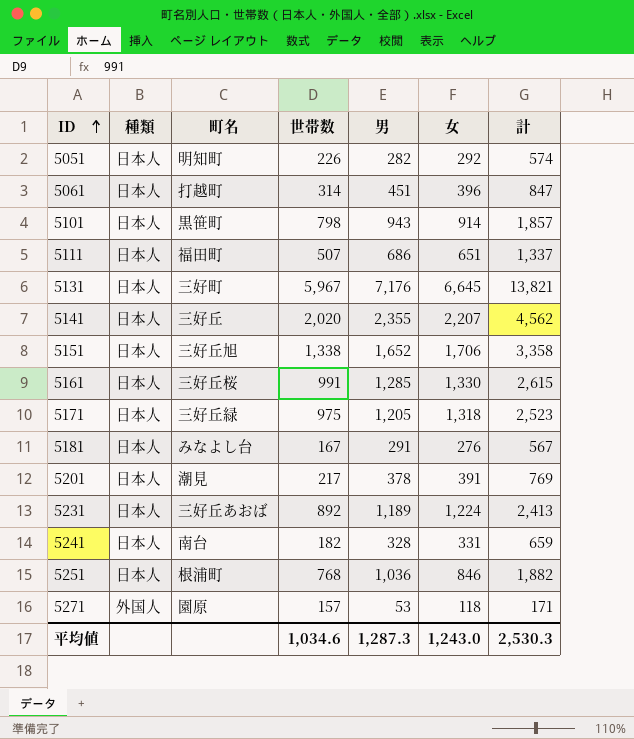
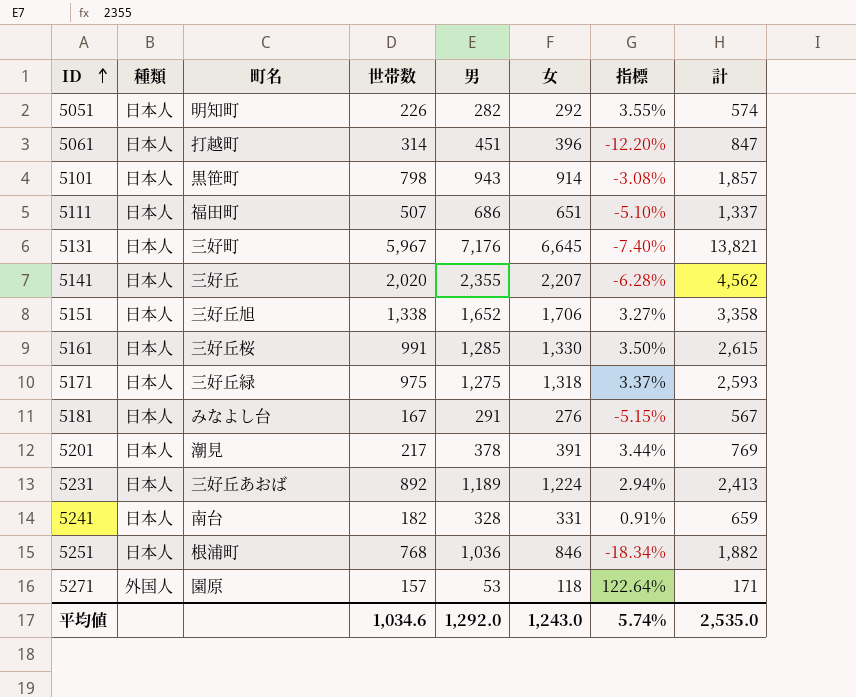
column 指標 | formula: none -> ([女] - [男]) / [男]
5171 | 男: 1,205 -> 1,275
5171 | 計: 2,523 -> 2,593
平均値 | 男: 1,287.3 -> 1,292.0
平均値 | 計: 2,530.3 -> 2,535.0

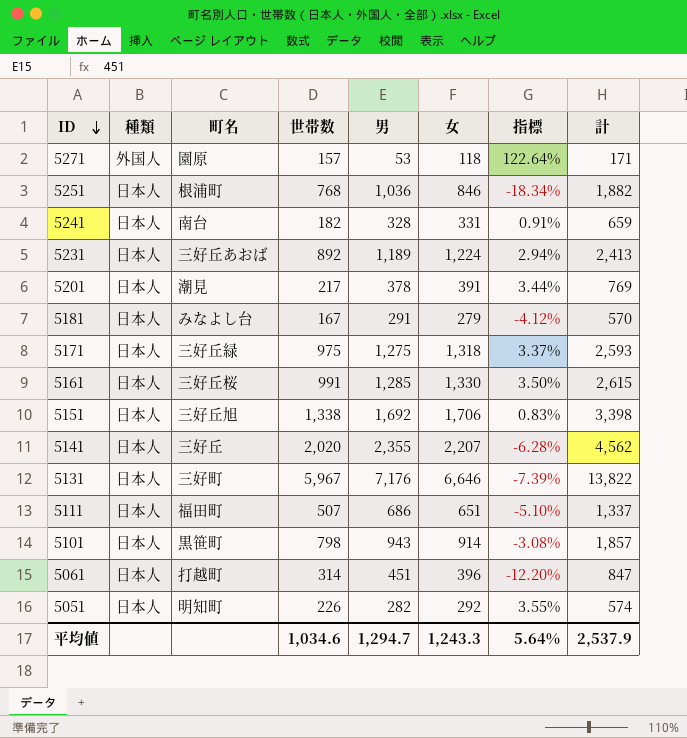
row order: ID ascending -> ID descending
5181 | 女: 276 -> 279
5181 | 指標: -5.15% -> -4.12%
5181 | 計: 567 -> 570
5151 | 男: 1,652 -> 1,692
5151 | 指標: 3.27% -> 0.83%
5151 | 計: 3,358 -> 3,398
5131 | 女: 6,645 -> 6,646
5131 | 指標: -7.40% -> -7.39%
5131 | 計: 13,821 -> 13,822
平均値 | 男: 1,292.0 -> 1,294.7
平均値 | 女: 1,243.0 -> 1,243.3
平均値 | 指標: 5.74% -> 5.64%
平均値 | 計: 2,535.0 -> 2,537.9

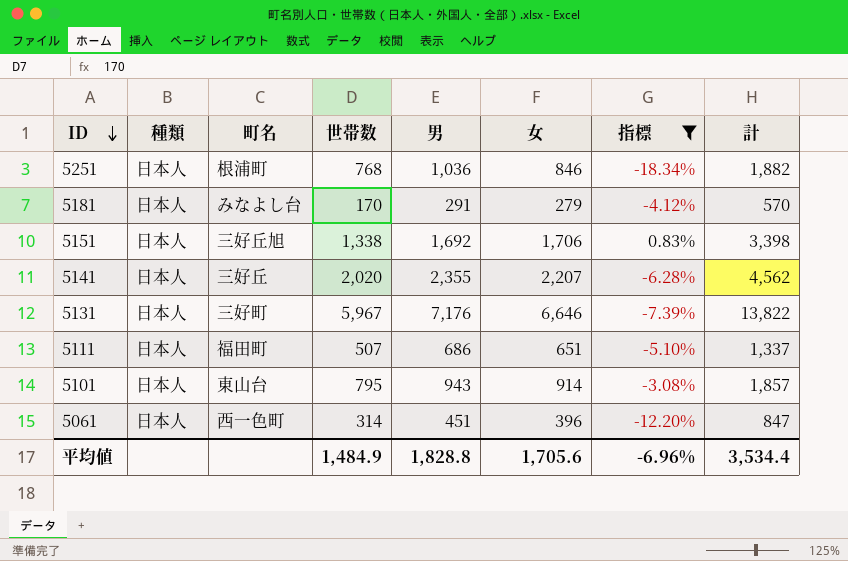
filter: none -> 指標 <= 0.83%
5181 | 世帯数: 167 -> 170
5101 | 町名: 黒笹町 -> 東山台
5101 | 世帯数: 798 -> 795
5061 | 町名: 打越町 -> 西一色町
平均値 | 世帯数: 1,034.6 -> 1,484.9
平均値 | 男: 1,294.7 -> 1,828.8
平均値 | 女: 1,243.3 -> 1,705.6
平均値 | 指標: 5.64% -> -6.96%
平均値 | 計: 2,537.9 -> 3,534.4

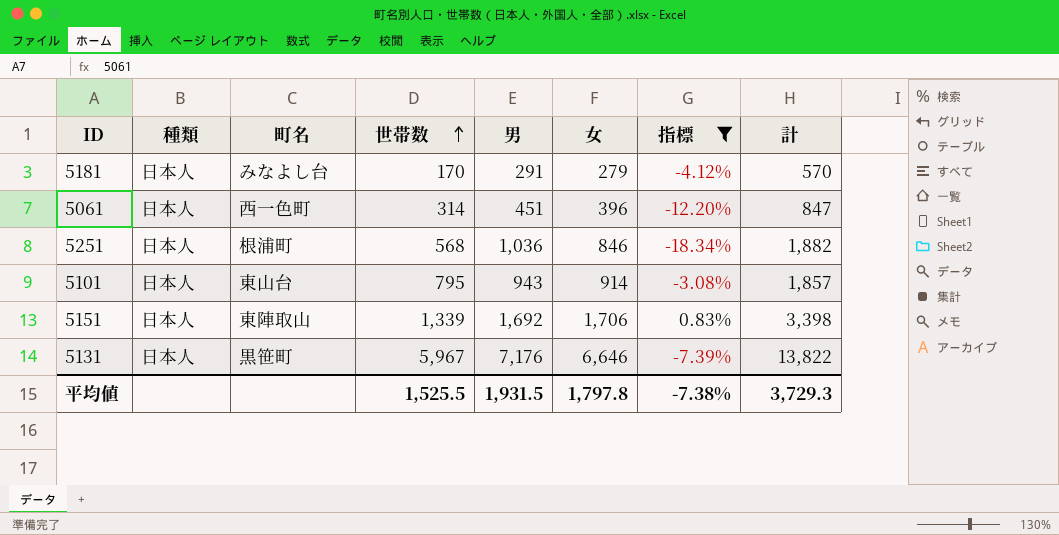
row order: ID descending -> 世帯数 ascending
row 5141: 日本人 | 三好丘 | 2,020 | 2,355 | 2,207 | -6.28% | 4,562 -> none
row 5111: 日本人 | 福田町 | 507 | 686 | 651 | -5.10% | 1,337 -> none
5251 | 世帯数: 768 -> 568
5151 | 町名: 三好丘旭 -> 東陣取山
5151 | 世帯数: 1,338 -> 1,339
5131 | 町名: 三好町 -> 黒笹町
平均値 | 世帯数: 1,484.9 -> 1,525.5
平均値 | 男: 1,828.8 -> 1,931.5
平均値 | 女: 1,705.6 -> 1,797.8
平均値 | 指標: -6.96% -> -7.38%
平均値 | 計: 3,534.4 -> 3,729.3

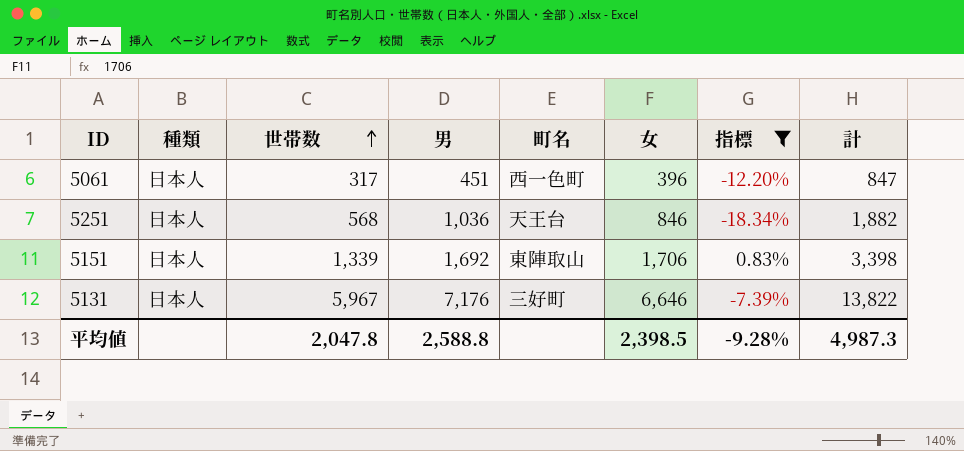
column 町名 | position: 3 -> 5
row 5181: 日本人 | みなよし台 | 170 | 291 | 279 | -4.12% | 570 -> none
row 5101: 日本人 | 東山台 | 795 | 943 | 914 | -3.08% | 1,857 -> none
5061 | 世帯数: 314 -> 317
5251 | 町名: 根浦町 -> 天王台
5131 | 町名: 黒笹町 -> 三好町
平均値 | 世帯数: 1,525.5 -> 2,047.8
平均値 | 男: 1,931.5 -> 2,588.8
平均値 | 女: 1,797.8 -> 2,398.5
平均値 | 指標: -7.38% -> -9.28%
平均値 | 計: 3,729.3 -> 4,987.3

